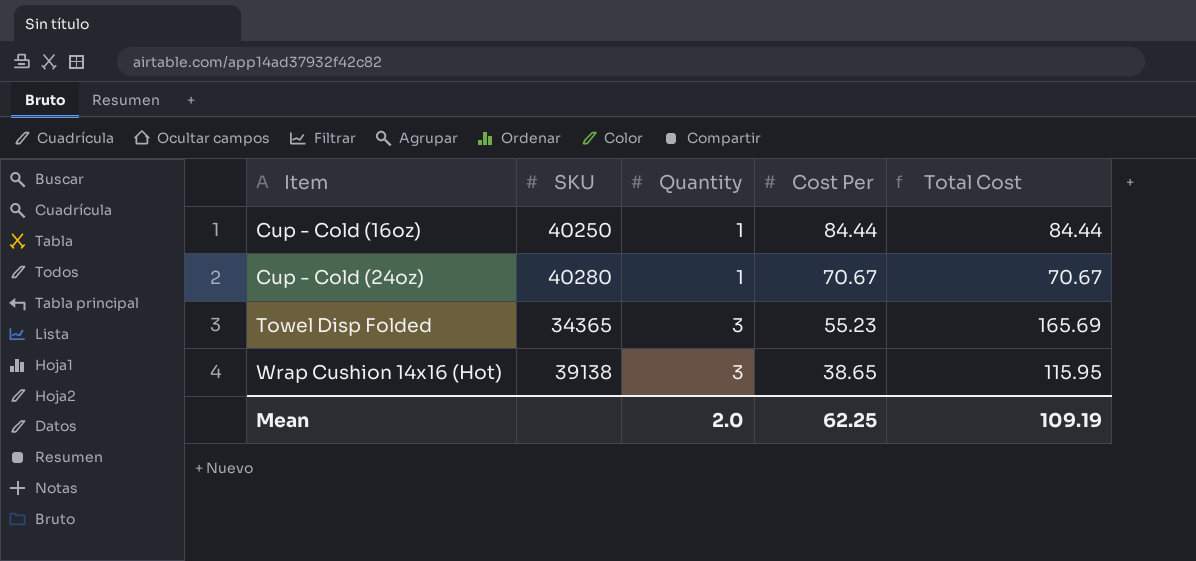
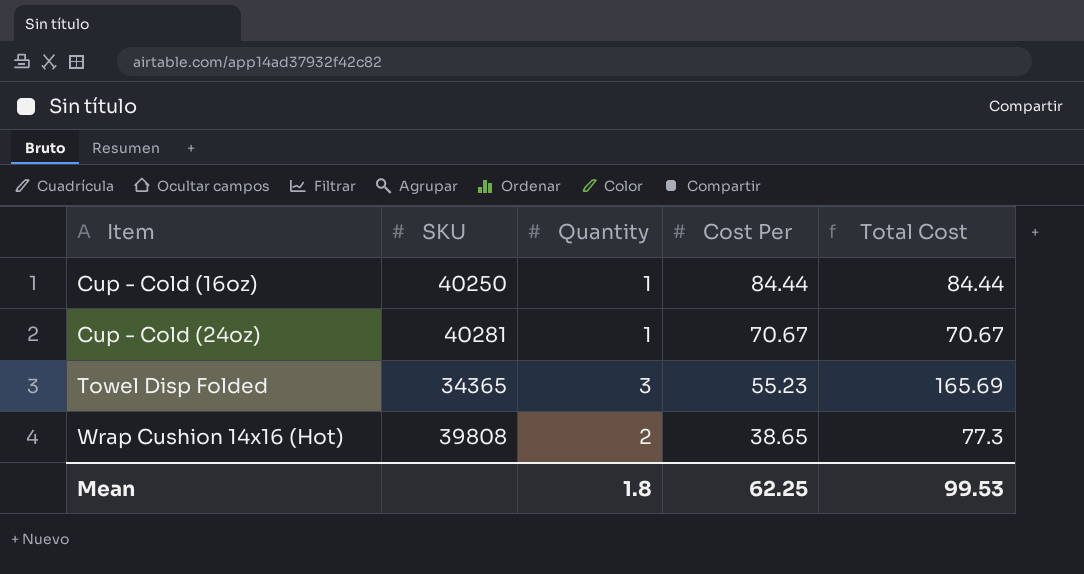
Cup - Cold (24oz) | SKU: 40280 -> 40281
Wrap Cushion 14x16 (Hot) | SKU: 39138 -> 39808
Wrap Cushion 14x16 (Hot) | Quantity: 3 -> 2
Wrap Cushion 14x16 (Hot) | Total Cost: 115.95 -> 77.3
Mean | Quantity: 2.0 -> 1.8
Mean | Total Cost: 109.19 -> 99.53

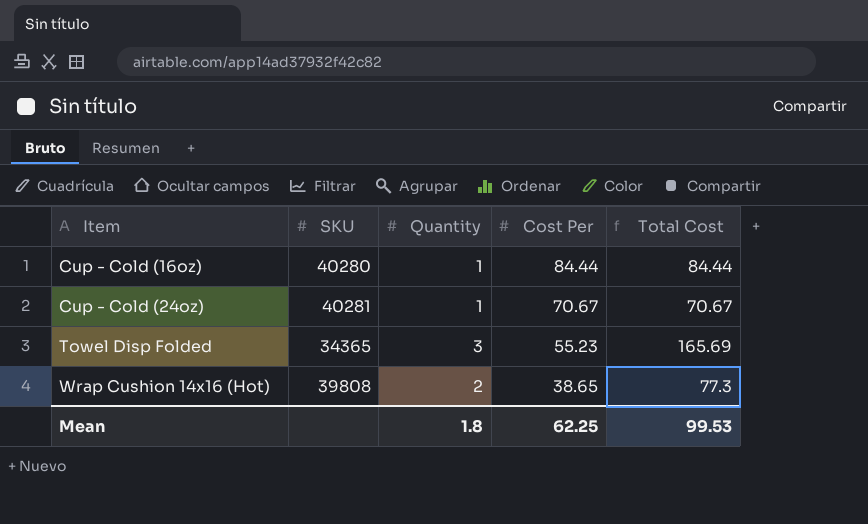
Cup - Cold (16oz) | SKU: 40250 -> 40280

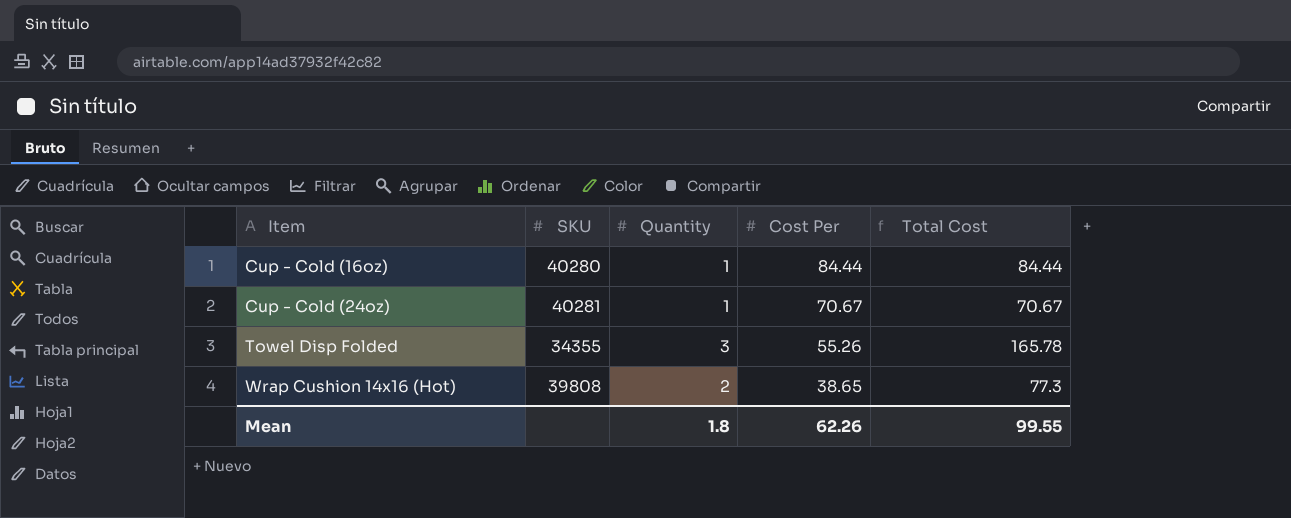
Towel Disp Folded | SKU: 34365 -> 34355
Towel Disp Folded | Cost Per: 55.23 -> 55.26
Towel Disp Folded | Total Cost: 165.69 -> 165.78
Mean | Cost Per: 62.25 -> 62.26
Mean | Total Cost: 99.53 -> 99.55

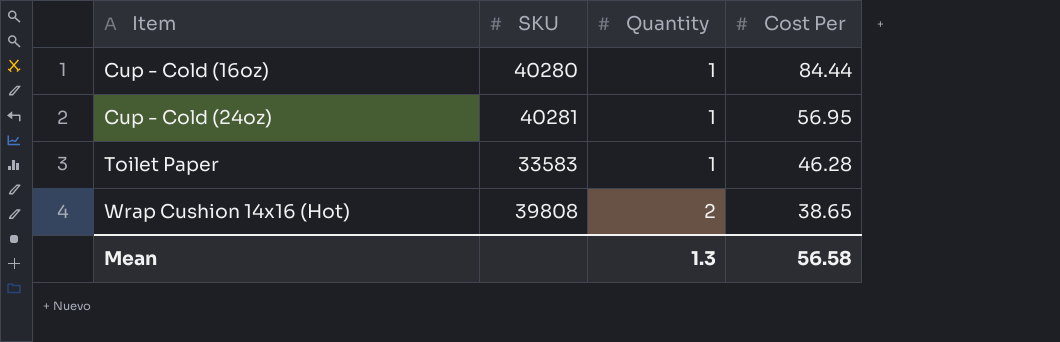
column Total Cost | formula: [Quantity] * [Cost Per] -> none
row Towel Disp Folded: 34355 | 3 | 55.26 | 165.78 -> none
Cup - Cold (24oz) | Cost Per: 70.67 -> 56.95
row Toilet Paper: none -> 33583 | 1 | 46.28
Mean | Quantity: 1.8 -> 1.3
Mean | Cost Per: 62.26 -> 56.58

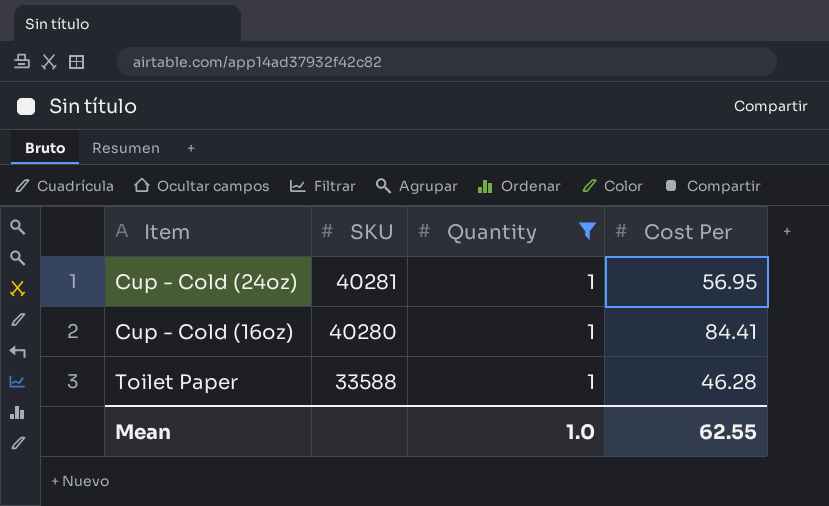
filter: none -> Quantity = 1
row order: Item ascending -> SKU descending
Cup - Cold (16oz) | Cost Per: 84.44 -> 84.41
Toilet Paper | SKU: 33583 -> 33588
Mean | Quantity: 1.3 -> 1.0
Mean | Cost Per: 56.58 -> 62.55

